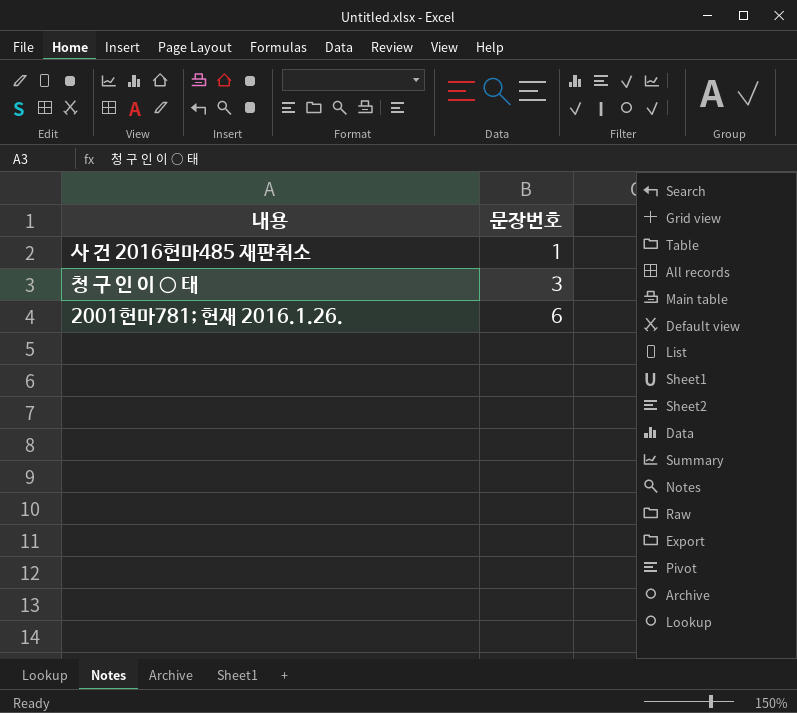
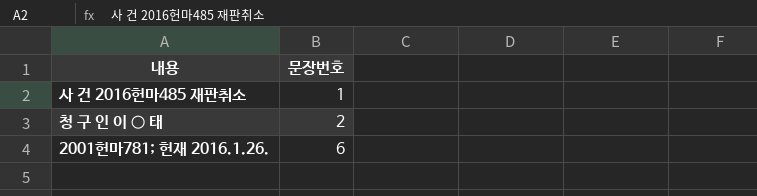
청 구 인 이 ○ 태 | 문장번호: 3 -> 2

